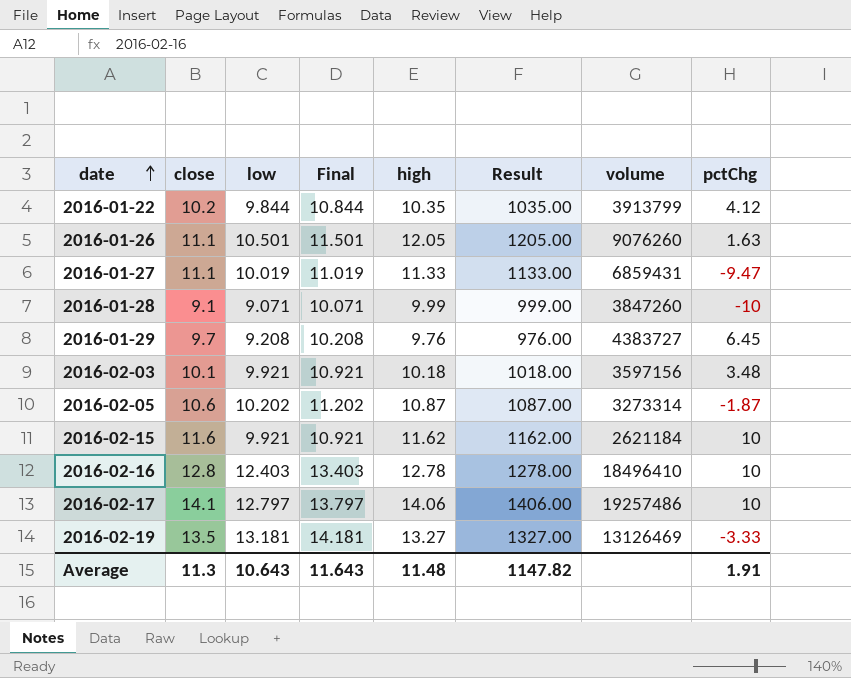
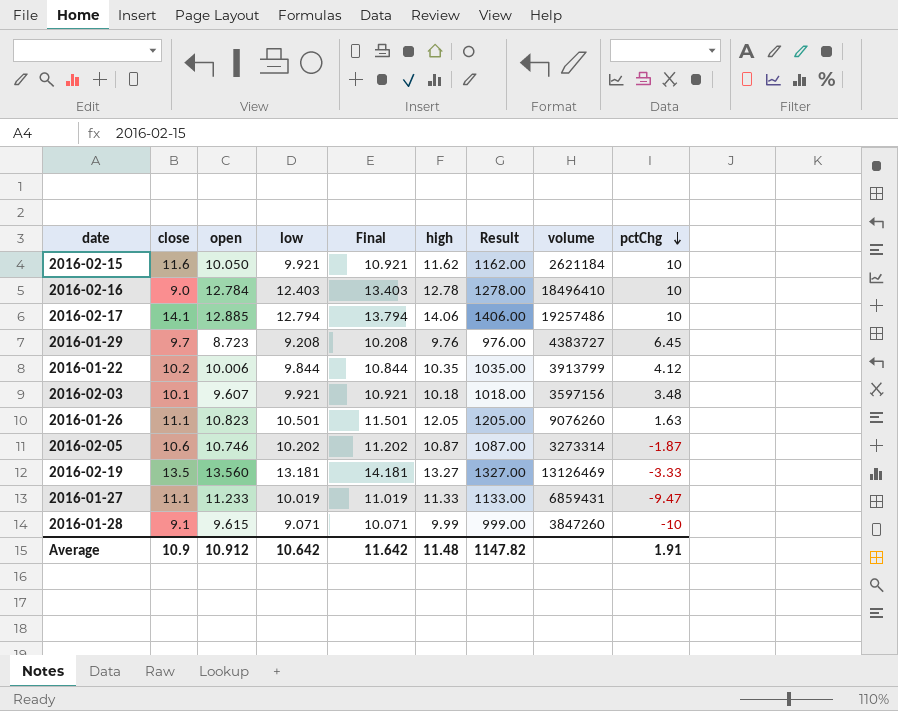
row order: date ascending -> pctChg descending
column open | position: none -> 3
2016-02-16 | close: 12.8 -> 9.0
2016-02-17 | low: 12.797 -> 12.794
2016-02-17 | Final: 13.797 -> 13.794
Average | close: 11.3 -> 10.9
Average | low: 10.643 -> 10.642
Average | Final: 11.643 -> 11.642

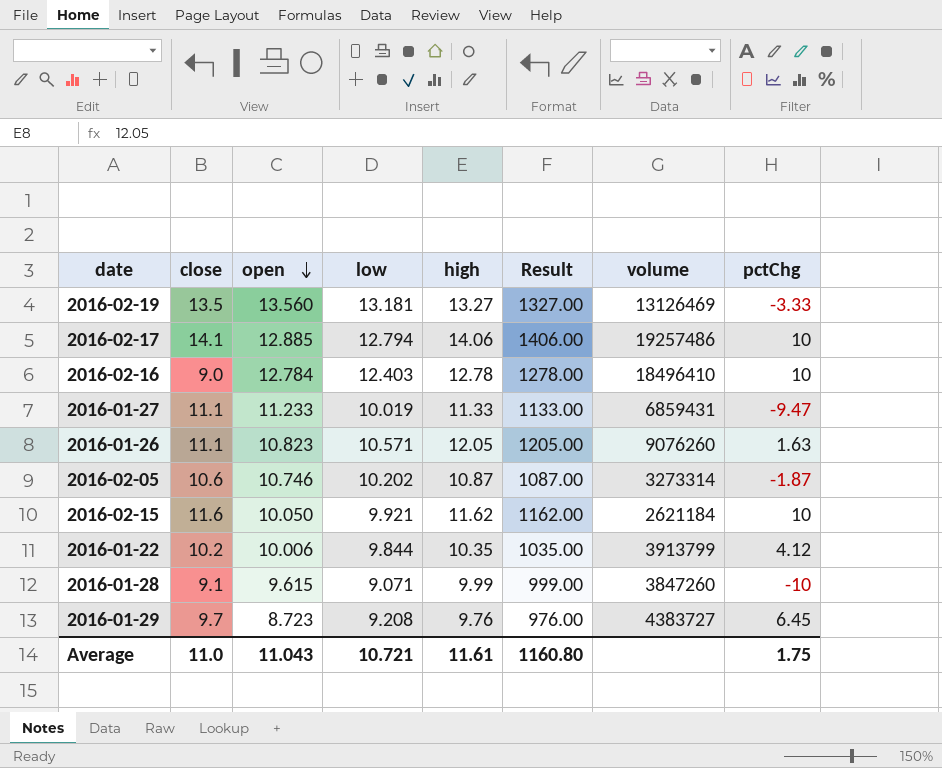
row order: pctChg descending -> open descending
column Final | formula: [low] + 1 -> none
row 2016-02-03: 10.1 | 9.607 | 9.921 | 10.921 | 10.18 | 1018.00 | 3597156 | 3.48 -> none
2016-01-26 | low: 10.501 -> 10.571
Average | close: 10.9 -> 11.0
Average | open: 10.912 -> 11.043
Average | low: 10.642 -> 10.721
Average | high: 11.48 -> 11.61
Average | Result: 1147.82 -> 1160.80
Average | pctChg: 1.91 -> 1.75

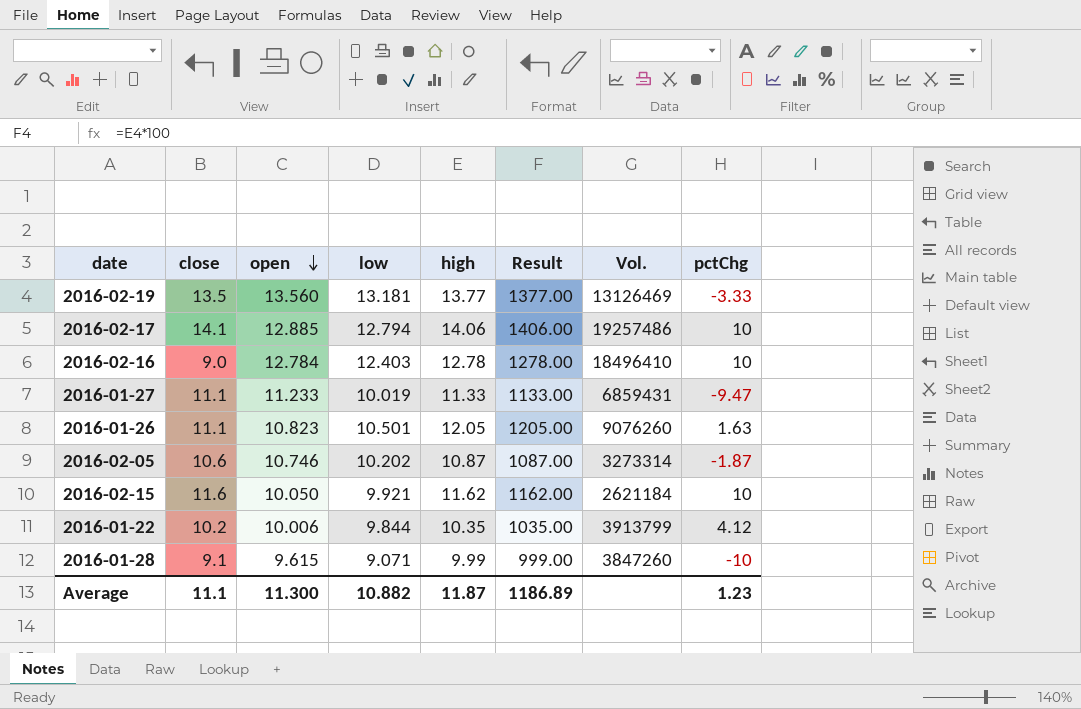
column name: volume -> Vol.
row 2016-01-29: 9.7 | 8.723 | 9.208 | 9.76 | 976.00 | 4383727 | 6.45 -> none
2016-02-19 | high: 13.27 -> 13.77
2016-02-19 | Result: 1327.00 -> 1377.00
2016-01-26 | low: 10.571 -> 10.501
Average | close: 11.0 -> 11.1
Average | open: 11.043 -> 11.300
Average | low: 10.721 -> 10.882
Average | high: 11.61 -> 11.87
Average | Result: 1160.80 -> 1186.89
Average | pctChg: 1.75 -> 1.23

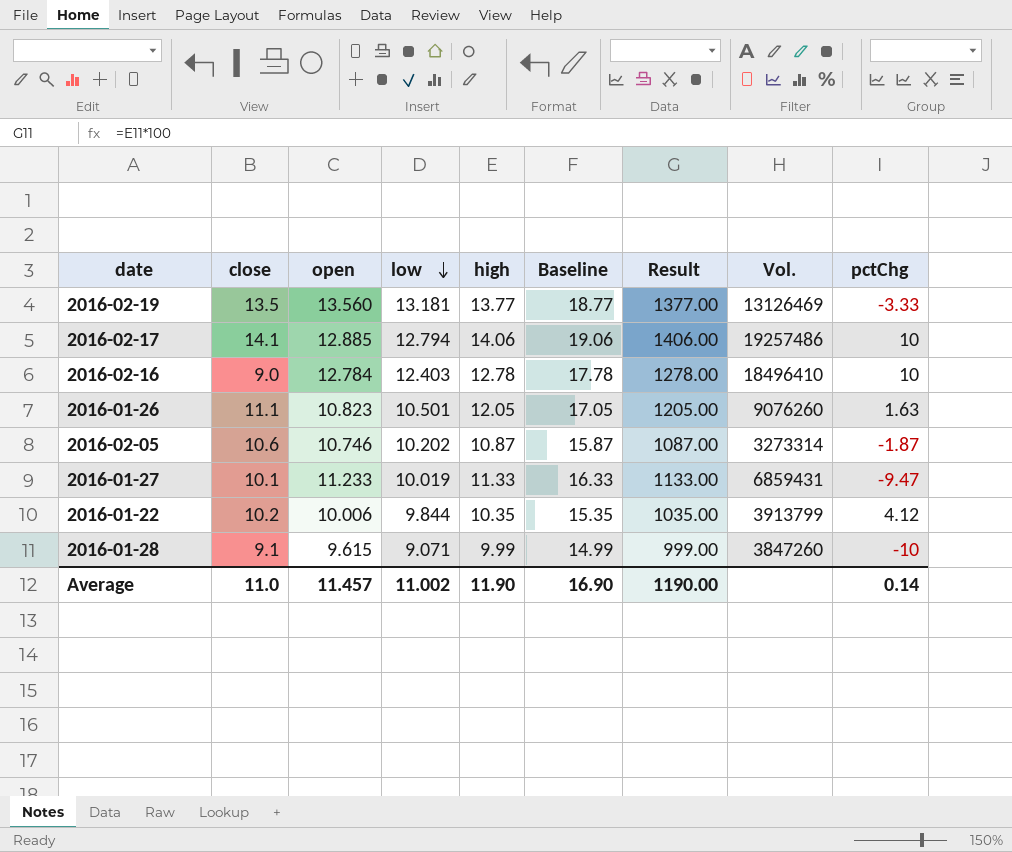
row order: open descending -> low descending
column Baseline | formula: none -> [high] + 5
row 2016-02-15: 11.6 | 10.050 | 9.921 | 11.62 | 1162.00 | 2621184 | 10 -> none
2016-01-27 | close: 11.1 -> 10.1
Average | close: 11.1 -> 11.0
Average | open: 11.300 -> 11.457
Average | low: 10.882 -> 11.002
Average | high: 11.87 -> 11.90
Average | Result: 1186.89 -> 1190.00
Average | pctChg: 1.23 -> 0.14

